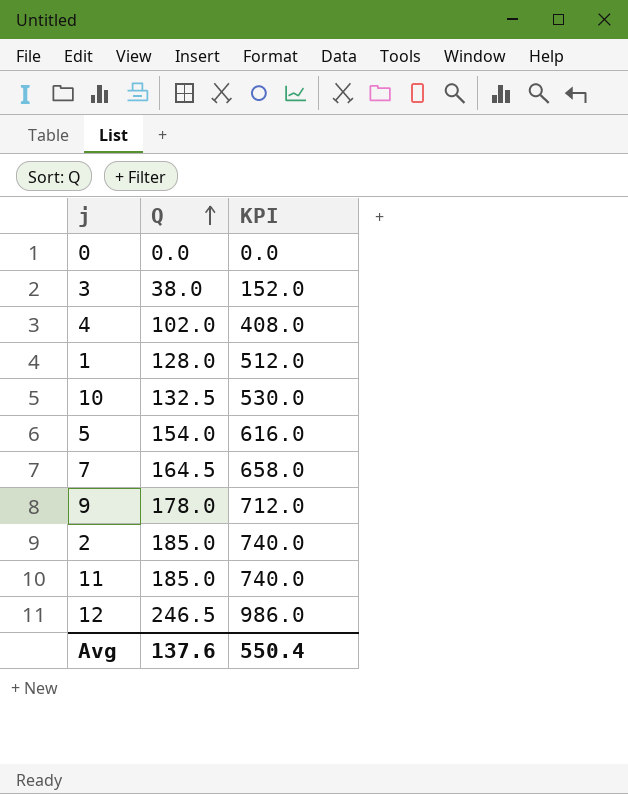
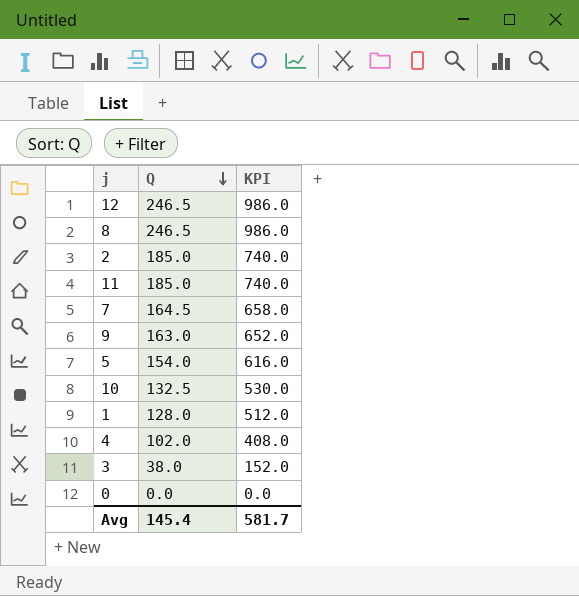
row order: Q ascending -> Q descending
row 8: none -> 246.5 | 986.0
9 | Q: 178.0 -> 163.0
9 | KPI: 712.0 -> 652.0
Avg | Q: 137.6 -> 145.4
Avg | KPI: 550.4 -> 581.7

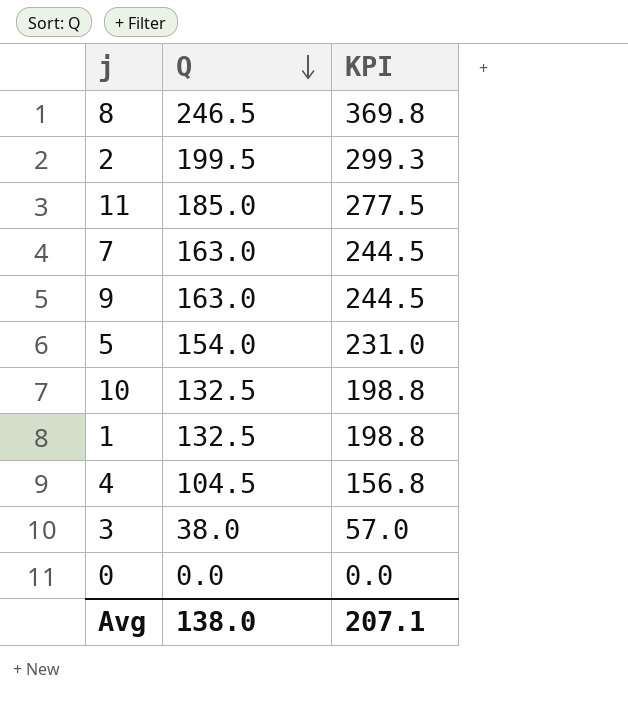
column KPI | formula: [Q] * 4 -> [Q] * 1.5
row 12: 246.5 | 986.0 -> none
2 | Q: 185.0 -> 199.5
7 | Q: 164.5 -> 163.0
1 | Q: 128.0 -> 132.5
4 | Q: 102.0 -> 104.5
Avg | Q: 145.4 -> 138.0
Avg | KPI: 581.7 -> 207.1

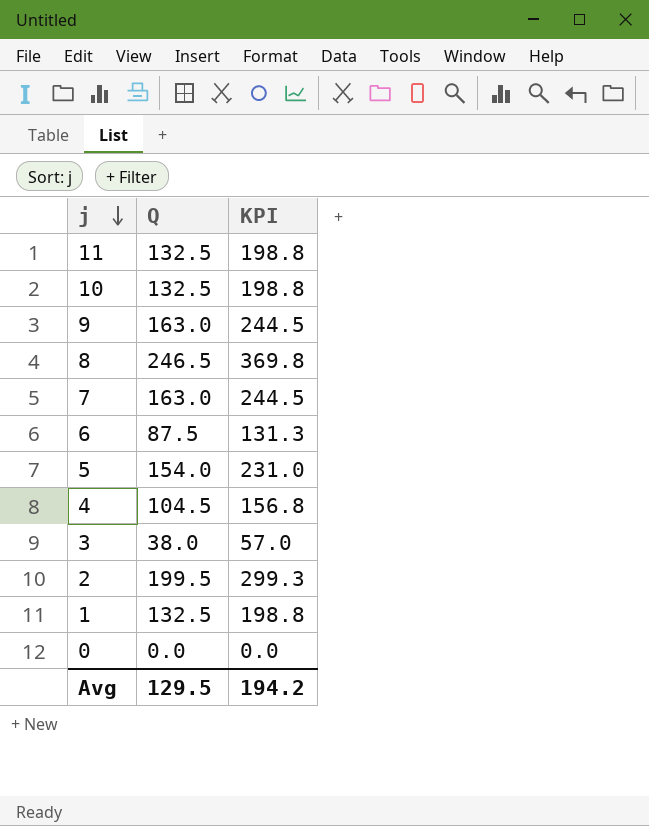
row order: Q descending -> j descending
11 | Q: 185.0 -> 132.5
11 | KPI: 277.5 -> 198.8
row 6: none -> 87.5 | 131.3
Avg | Q: 138.0 -> 129.5
Avg | KPI: 207.1 -> 194.2

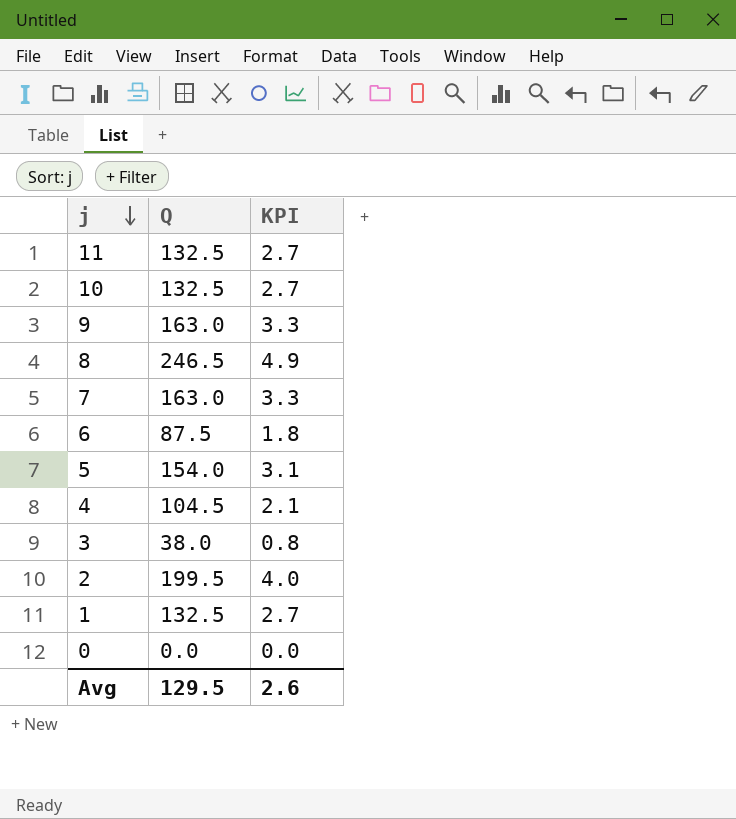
column KPI | formula: [Q] * 1.5 -> [Q] * 0.02
Avg | KPI: 194.2 -> 2.6

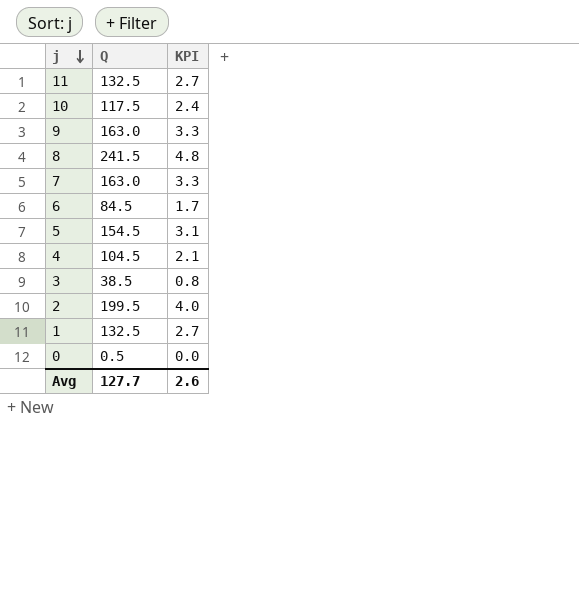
10 | Q: 132.5 -> 117.5
10 | KPI: 2.7 -> 2.4
8 | Q: 246.5 -> 241.5
8 | KPI: 4.9 -> 4.8
6 | Q: 87.5 -> 84.5
6 | KPI: 1.8 -> 1.7
5 | Q: 154.0 -> 154.5
3 | Q: 38.0 -> 38.5
0 | Q: 0.0 -> 0.5
Avg | Q: 129.5 -> 127.7

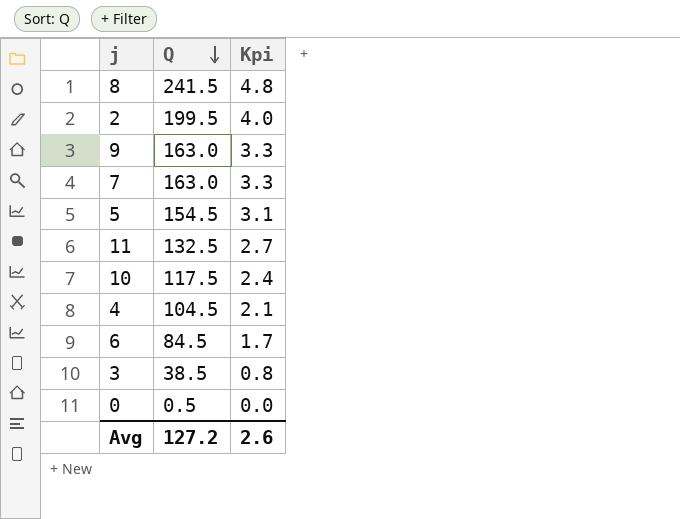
row order: j descending -> Q descending
column name: KPI -> Kpi
row 1: 132.5 | 2.7 -> none
Avg | Q: 127.7 -> 127.2

